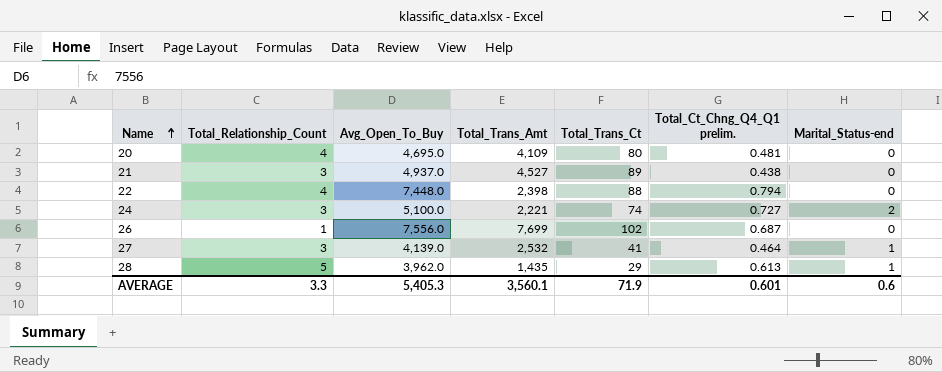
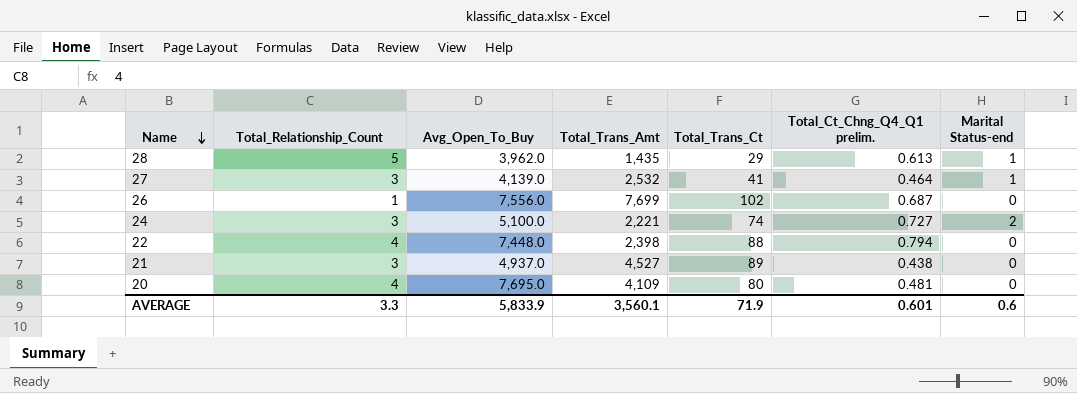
row order: Name ascending -> Name descending
column name: Marital_Status-end -> Marital Status-end
20 | Avg_Open_To_Buy: 4,695.0 -> 7,695.0
AVERAGE | Avg_Open_To_Buy: 5,405.3 -> 5,833.9

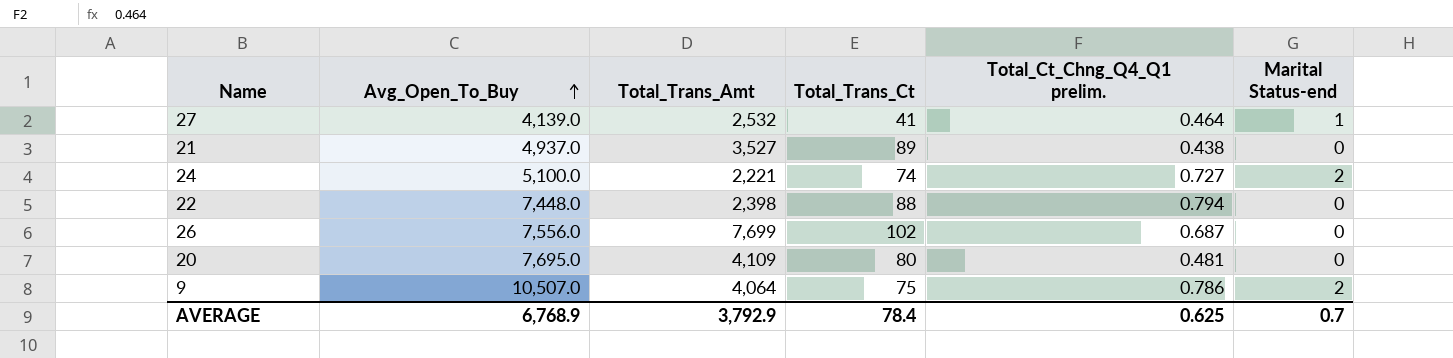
row order: Name descending -> Avg_Open_To_Buy ascending
column Total_Relationship_Count | position: 2 -> none
row 28: 5 | 3,962.0 | 1,435 | 29 | 0.613 | 1 -> none
21 | Total_Trans_Amt: 4,527 -> 3,527
row 9: none -> 10,507.0 | 4,064 | 75 | 0.786 | 2
AVERAGE | Avg_Open_To_Buy: 5,833.9 -> 6,768.9
AVERAGE | Total_Trans_Amt: 3,560.1 -> 3,792.9
AVERAGE | Total_Trans_Ct: 71.9 -> 78.4
AVERAGE | Total_Ct_Chng_Q4_Q1 prelim.: 0.601 -> 0.625
AVERAGE | Marital Status-end: 0.6 -> 0.7

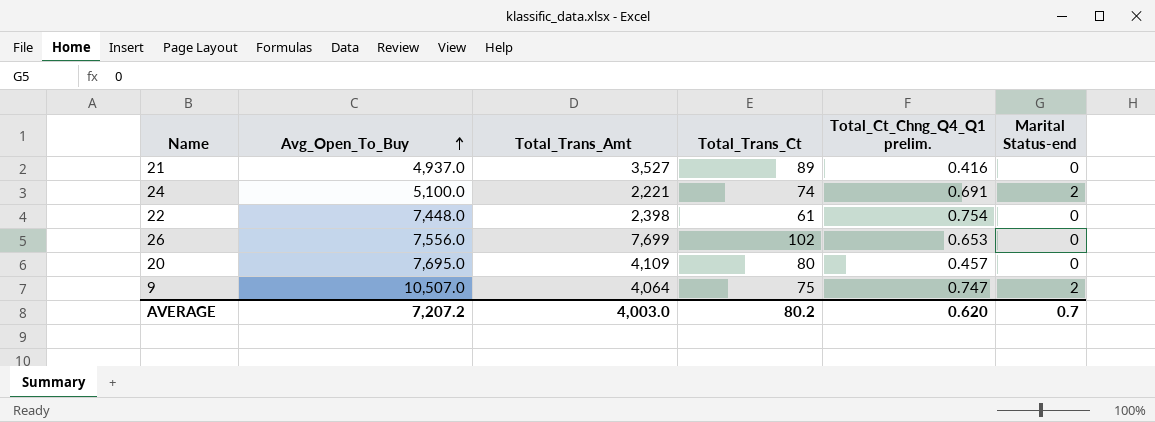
row 27: 4,139.0 | 2,532 | 41 | 0.464 | 1 -> none
21 | Total_Ct_Chng_Q4_Q1 prelim.: 0.438 -> 0.416
24 | Total_Ct_Chng_Q4_Q1 prelim.: 0.727 -> 0.691
22 | Total_Trans_Ct: 88 -> 61
22 | Total_Ct_Chng_Q4_Q1 prelim.: 0.794 -> 0.754
26 | Total_Ct_Chng_Q4_Q1 prelim.: 0.687 -> 0.653
20 | Total_Ct_Chng_Q4_Q1 prelim.: 0.481 -> 0.457
9 | Total_Ct_Chng_Q4_Q1 prelim.: 0.786 -> 0.747
AVERAGE | Avg_Open_To_Buy: 6,768.9 -> 7,207.2
AVERAGE | Total_Trans_Amt: 3,792.9 -> 4,003.0
AVERAGE | Total_Trans_Ct: 78.4 -> 80.2
AVERAGE | Total_Ct_Chng_Q4_Q1 prelim.: 0.625 -> 0.620

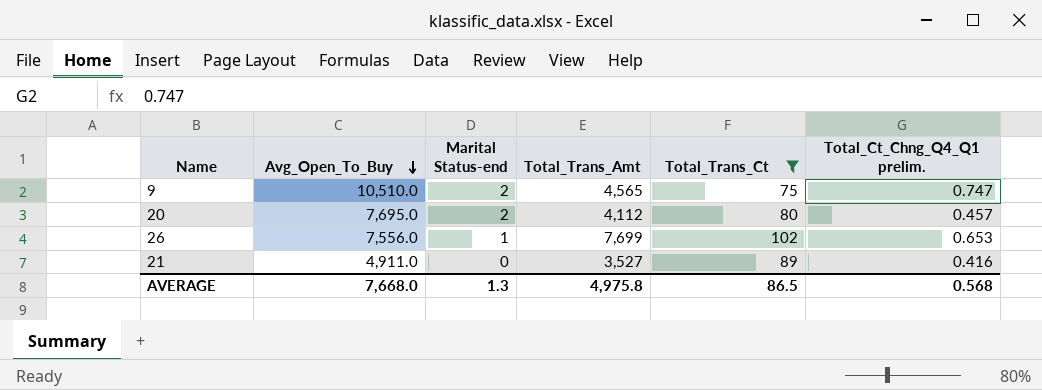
filter: none -> Total_Trans_Ct >= 75
row order: Avg_Open_To_Buy ascending -> Avg_Open_To_Buy descending
column Marital Status-end | position: 6 -> 3
9 | Avg_Open_To_Buy: 10,507.0 -> 10,510.0
9 | Total_Trans_Amt: 4,064 -> 4,565
20 | Marital Status-end: 0 -> 2
20 | Total_Trans_Amt: 4,109 -> 4,112
26 | Marital Status-end: 0 -> 1
21 | Avg_Open_To_Buy: 4,937.0 -> 4,911.0
AVERAGE | Avg_Open_To_Buy: 7,207.2 -> 7,668.0
AVERAGE | Marital Status-end: 0.7 -> 1.3
AVERAGE | Total_Trans_Amt: 4,003.0 -> 4,975.8
AVERAGE | Total_Trans_Ct: 80.2 -> 86.5
AVERAGE | Total_Ct_Chng_Q4_Q1 prelim.: 0.620 -> 0.568

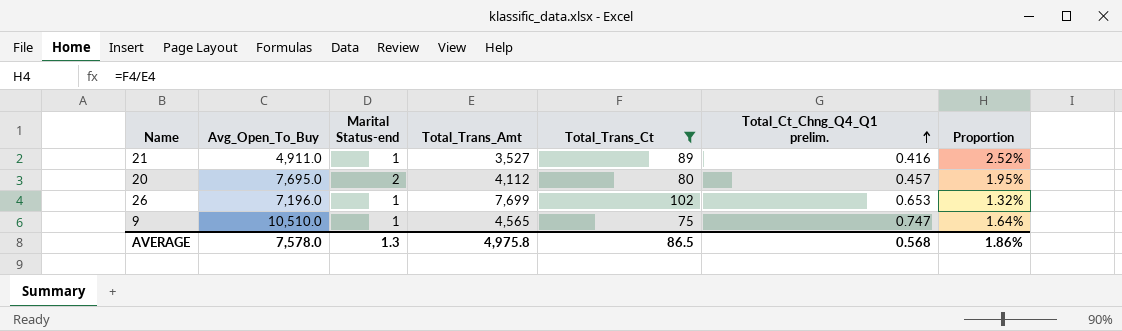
row order: Avg_Open_To_Buy descending -> Total_Ct_Chng_Q4_Q1 prelim. ascending
column Proportion | formula: none -> [Total_Trans_Ct] / [Total_Trans_Amt]
21 | Marital Status-end: 0 -> 1
26 | Avg_Open_To_Buy: 7,556.0 -> 7,196.0
9 | Marital Status-end: 2 -> 1
AVERAGE | Avg_Open_To_Buy: 7,668.0 -> 7,578.0

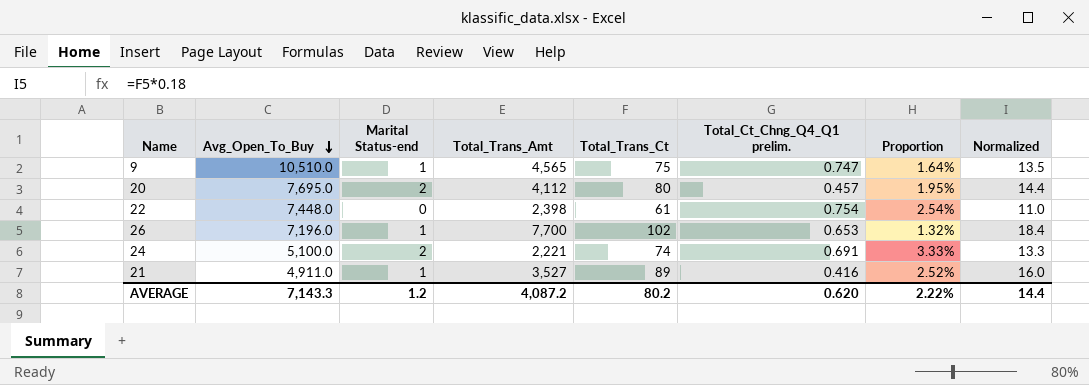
filter: Total_Trans_Ct >= 75 -> none
row order: Total_Ct_Chng_Q4_Q1 prelim. ascending -> Avg_Open_To_Buy descending
column Normalized | formula: none -> [Total_Trans_Ct] * 0.18
26 | Total_Trans_Amt: 7,699 -> 7,700
AVERAGE | Avg_Open_To_Buy: 7,578.0 -> 7,143.3
AVERAGE | Marital Status-end: 1.3 -> 1.2
AVERAGE | Total_Trans_Amt: 4,975.8 -> 4,087.2
AVERAGE | Total_Trans_Ct: 86.5 -> 80.2
AVERAGE | Total_Ct_Chng_Q4_Q1 prelim.: 0.568 -> 0.620
AVERAGE | Proportion: 1.86% -> 2.22%

